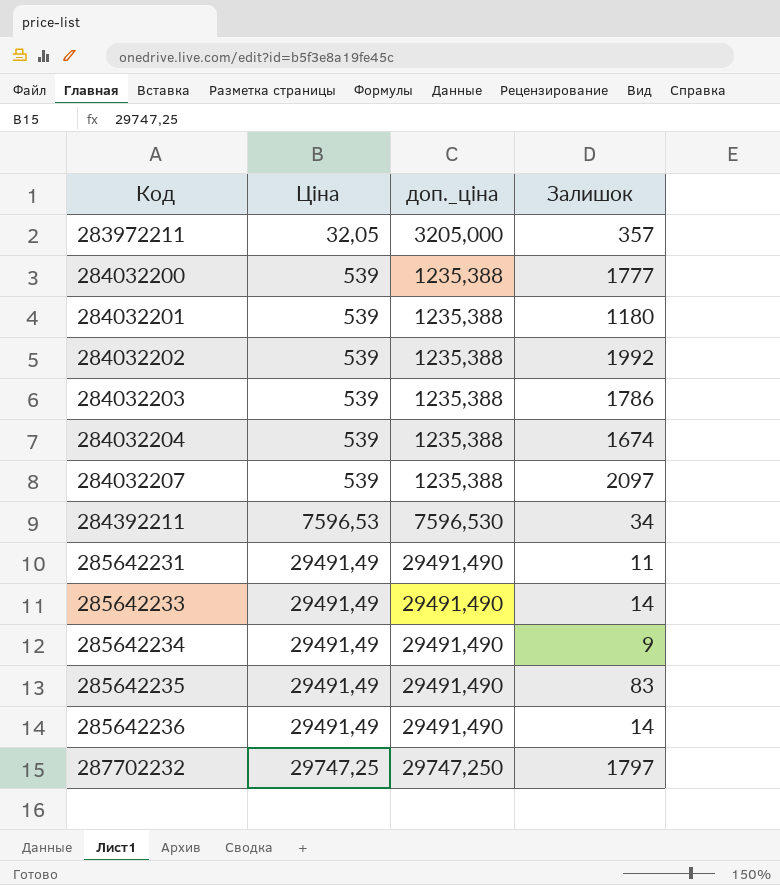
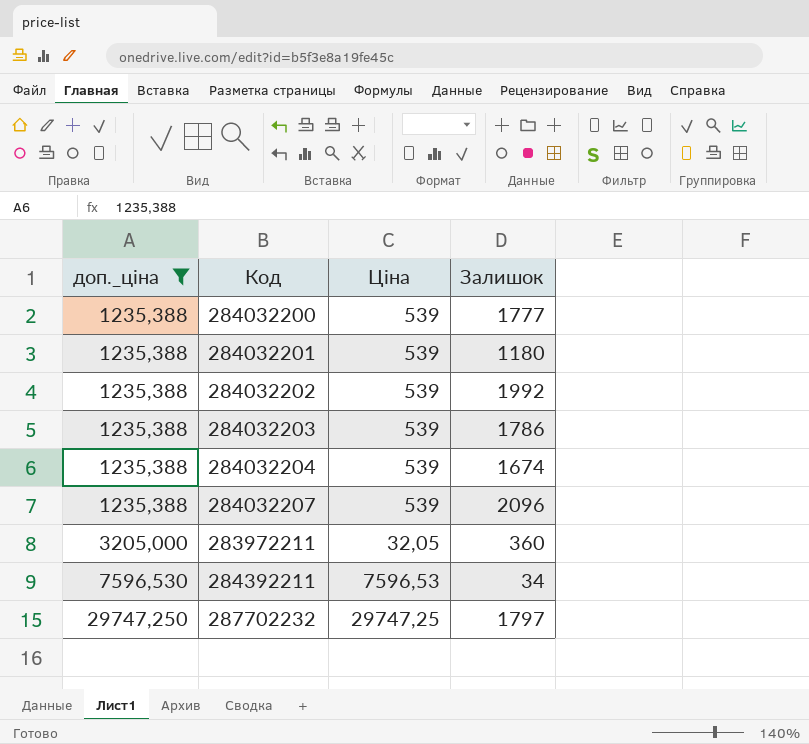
filter: none -> доп._ціна != 29491,490
row order: Код ascending -> доп._ціна ascending
column доп._ціна | position: 3 -> 1
284032207 | Залишок: 2097 -> 2096
283972211 | Залишок: 357 -> 360

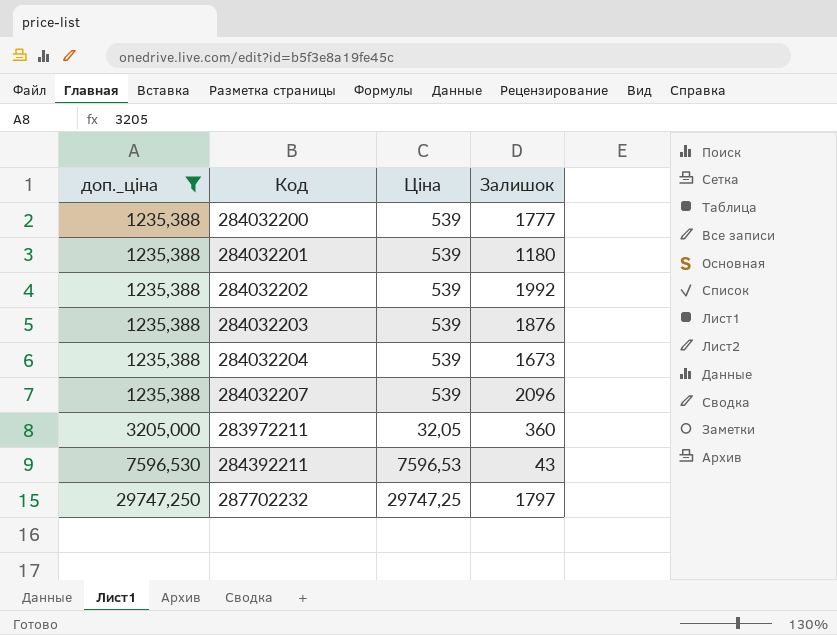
284032203 | Залишок: 1786 -> 1876
284032204 | Залишок: 1674 -> 1673
284392211 | Залишок: 34 -> 43

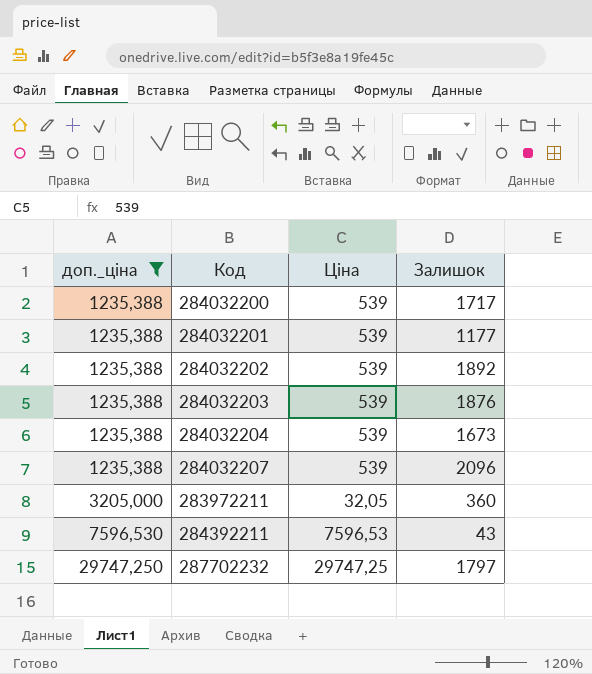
284032200 | Залишок: 1777 -> 1717
284032201 | Залишок: 1180 -> 1177
284032202 | Залишок: 1992 -> 1892

